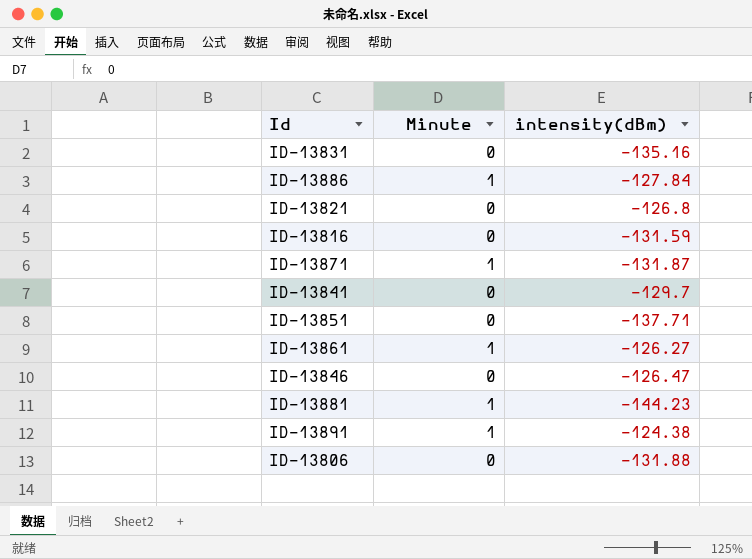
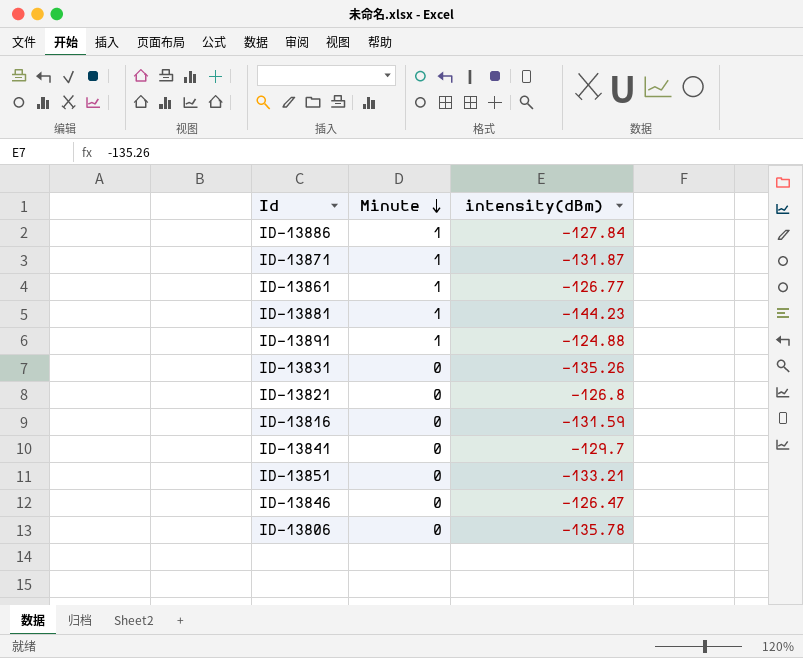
row order: none -> Minute descending
ID-13861 | intensity(dBm): -126.27 -> -126.77
ID-13891 | intensity(dBm): -124.38 -> -124.88
ID-13831 | intensity(dBm): -135.16 -> -135.26
ID-13851 | intensity(dBm): -137.71 -> -133.21
ID-13806 | intensity(dBm): -131.88 -> -135.78

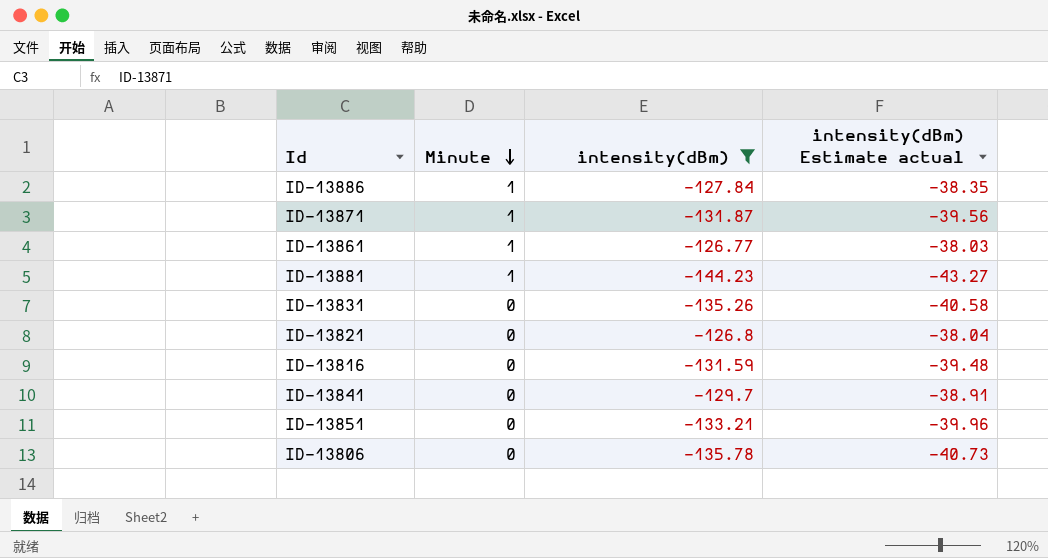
filter: none -> intensity(dBm) <= -126.77
column intensity(dBm) Estimate actual | formula: none -> [intensity(dBm)] * 0.3

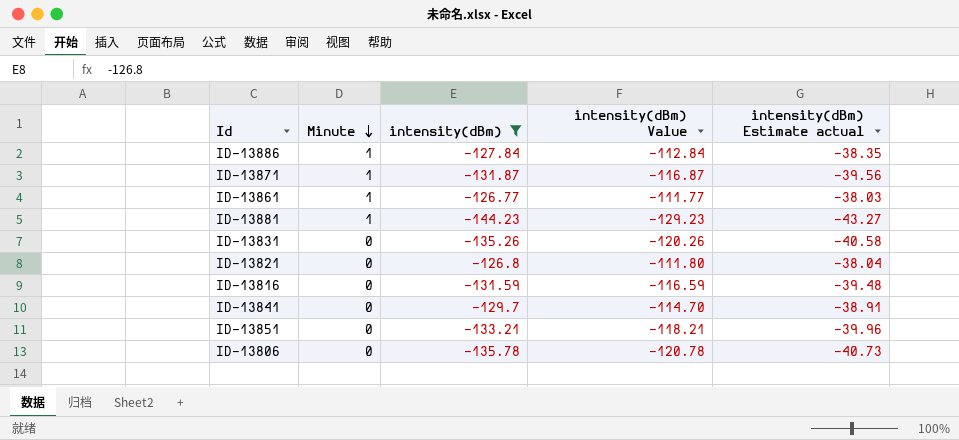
column intensity(dBm) Value | formula: none -> [intensity(dBm)] + 15

